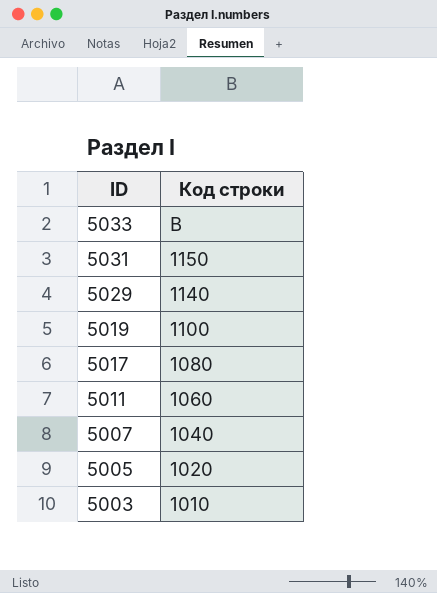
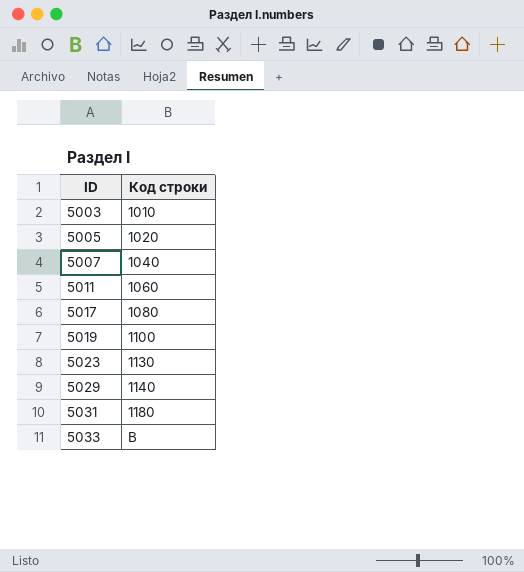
row order: ID descending -> ID ascending
row 5023: none -> 1130
5031 | Код строки: 1150 -> 1180

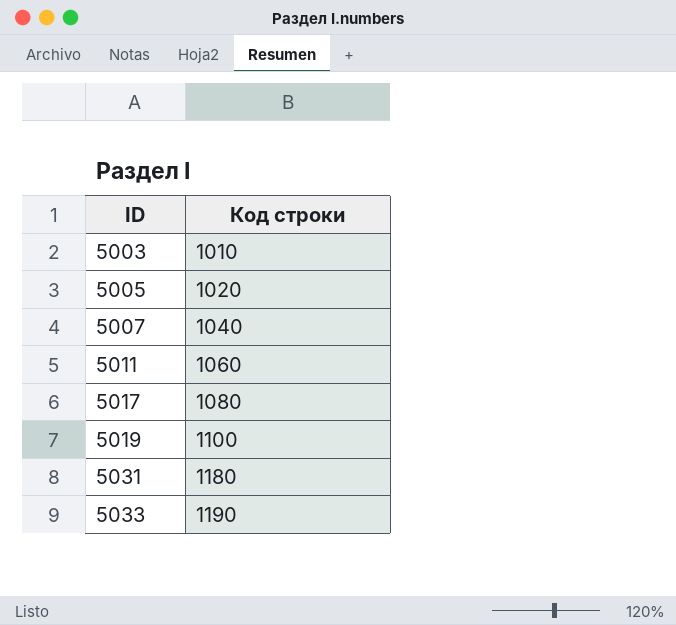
row 5023: 1130 -> none
row 5029: 1140 -> none
5033 | Код строки: В -> 1190

